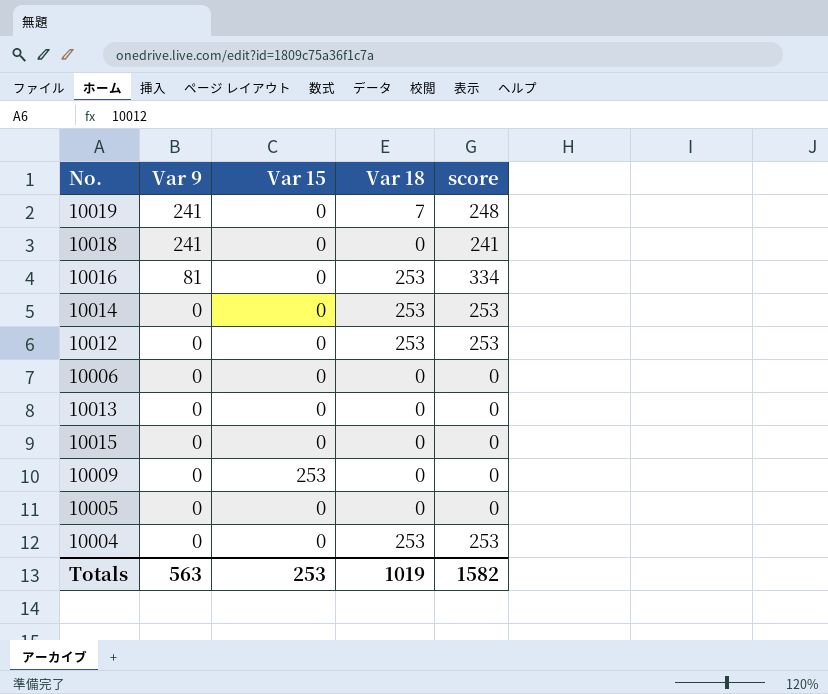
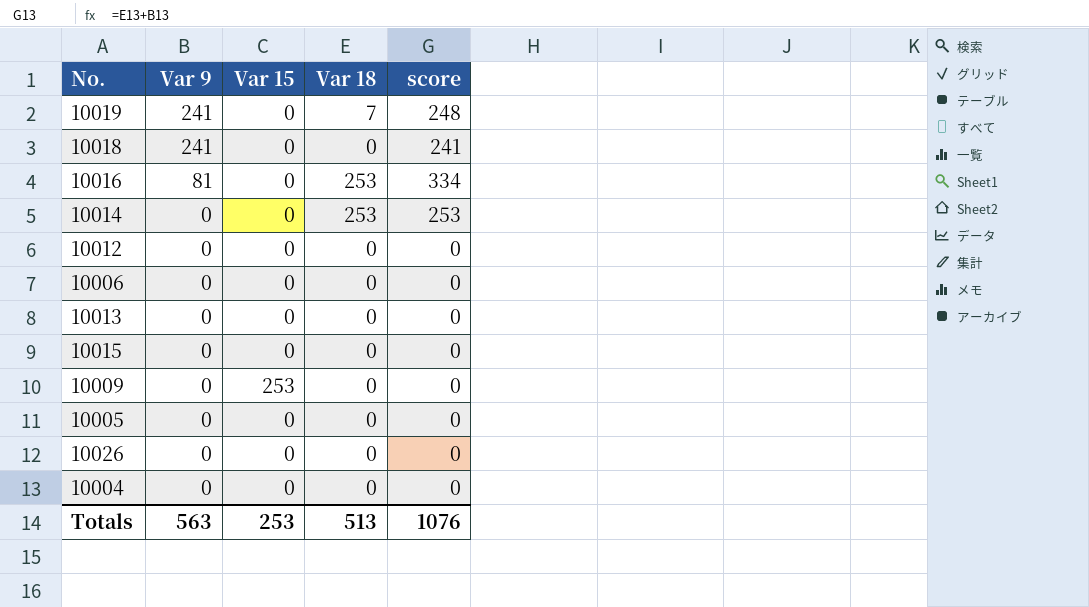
10012 | Var 18: 253 -> 0
10012 | score: 253 -> 0
row 10026: none -> 0 | 0 | 0 | 0
10004 | Var 18: 253 -> 0
10004 | score: 253 -> 0
Totals | Var 18: 1019 -> 513
Totals | score: 1582 -> 1076

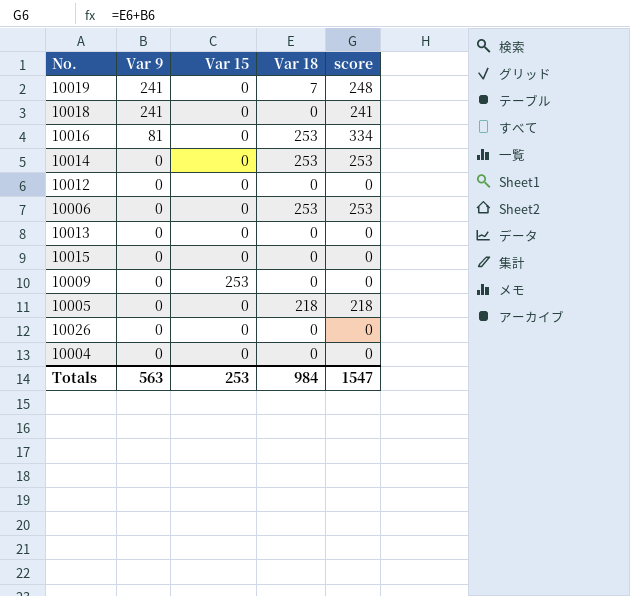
10006 | Var 18: 0 -> 253
10006 | score: 0 -> 253
10005 | Var 18: 0 -> 218
10005 | score: 0 -> 218
Totals | Var 18: 513 -> 984
Totals | score: 1076 -> 1547

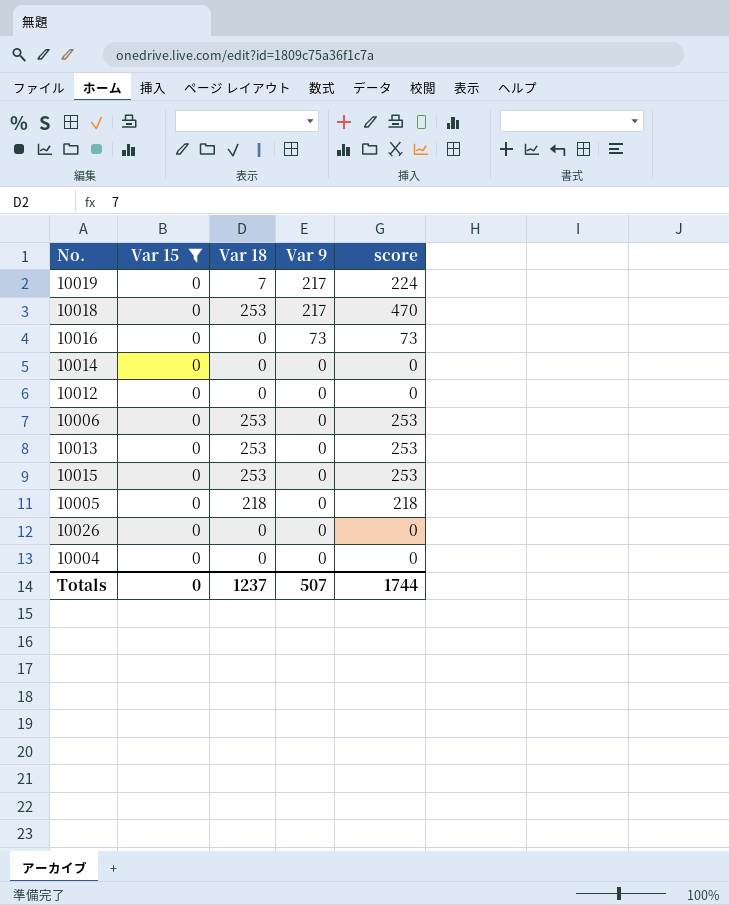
filter: none -> Var 15 = 0
column Var 9 | position: 2 -> 4
10019 | Var 9: 241 -> 217
10019 | score: 248 -> 224
10018 | Var 18: 0 -> 253
10018 | Var 9: 241 -> 217
10018 | score: 241 -> 470
10016 | Var 18: 253 -> 0
10016 | Var 9: 81 -> 73
10016 | score: 334 -> 73
10014 | Var 18: 253 -> 0
10014 | score: 253 -> 0
10013 | Var 18: 0 -> 253
10013 | score: 0 -> 253
10015 | Var 18: 0 -> 253
10015 | score: 0 -> 253
Totals | Var 15: 253 -> 0
Totals | Var 18: 984 -> 1237
Totals | Var 9: 563 -> 507
Totals | score: 1547 -> 1744

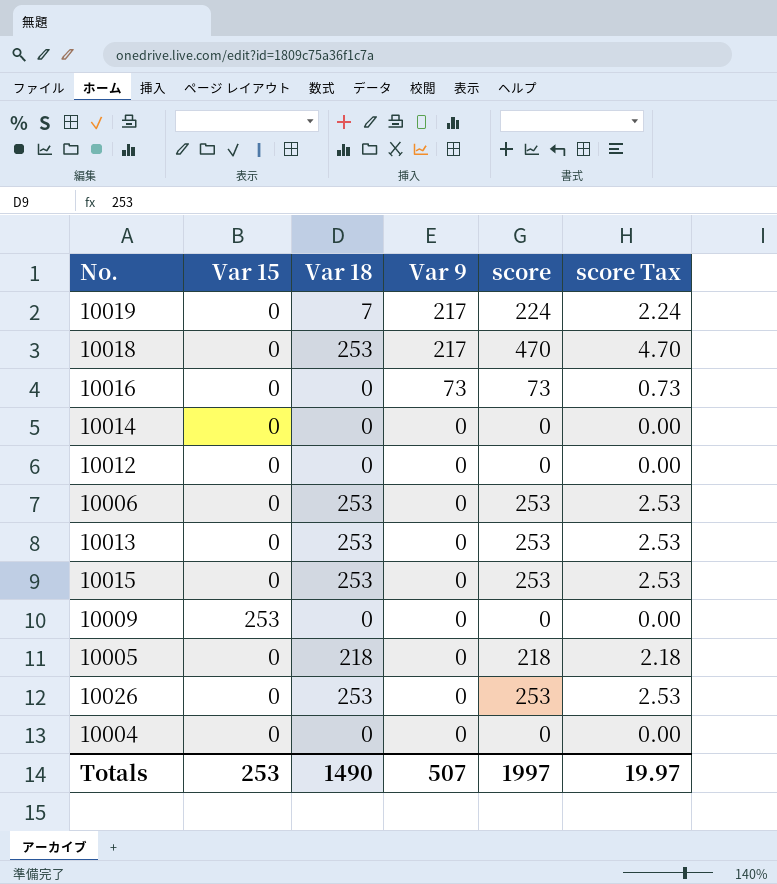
filter: Var 15 = 0 -> none
column score Tax | formula: none -> [score] * 0.01
10026 | Var 18: 0 -> 253
10026 | score: 0 -> 253
Totals | Var 15: 0 -> 253
Totals | Var 18: 1237 -> 1490
Totals | score: 1744 -> 1997

